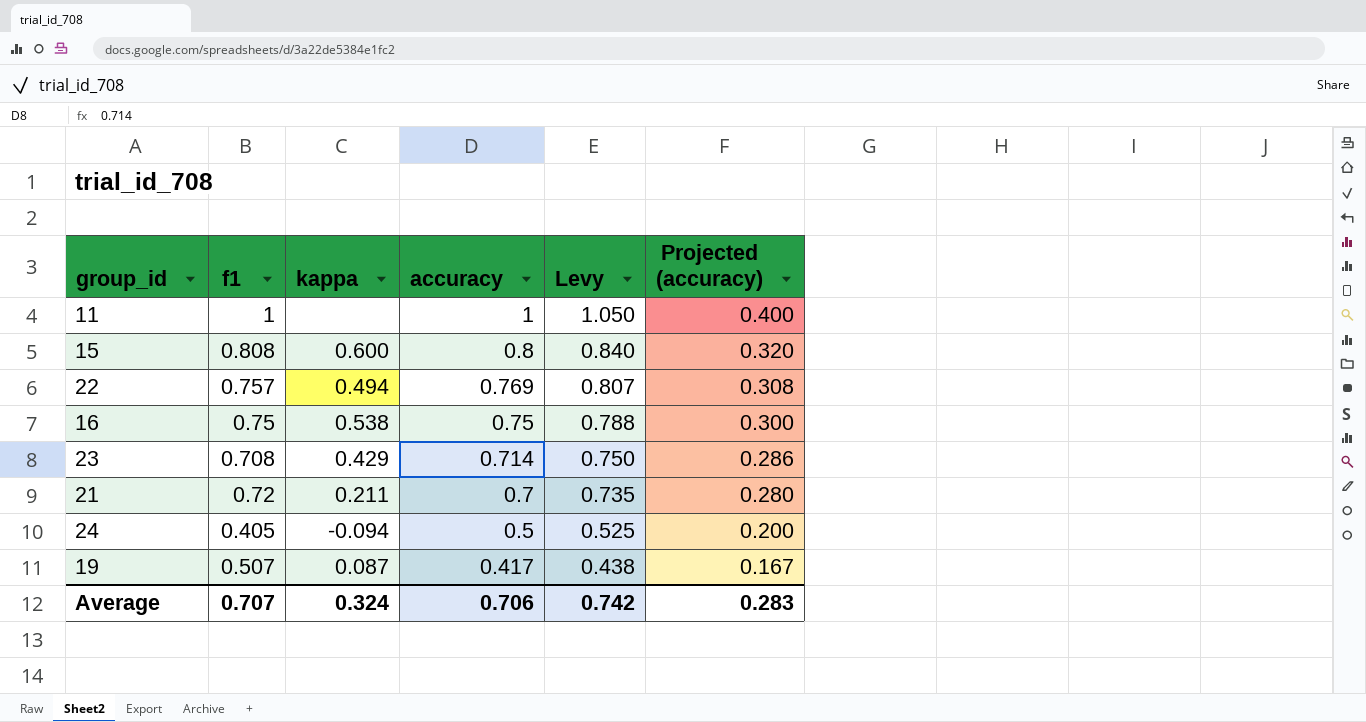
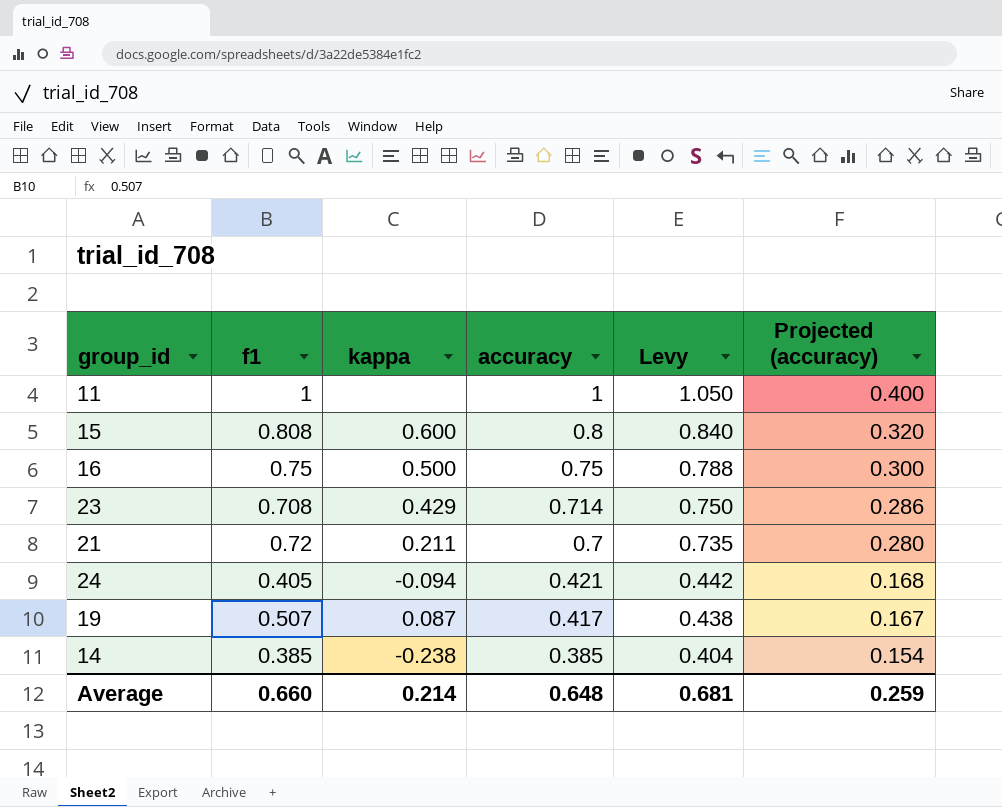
row 22: 0.757 | 0.494 | 0.769 | 0.807 | 0.308 -> none
16 | kappa: 0.538 -> 0.500
24 | accuracy: 0.5 -> 0.421
24 | Levy: 0.525 -> 0.442
24 | Projected (accuracy): 0.200 -> 0.168
row 14: none -> 0.385 | -0.238 | 0.385 | 0.404 | 0.154
Average | f1: 0.707 -> 0.660
Average | kappa: 0.324 -> 0.214
Average | accuracy: 0.706 -> 0.648
Average | Levy: 0.742 -> 0.681
Average | Projected (accuracy): 0.283 -> 0.259

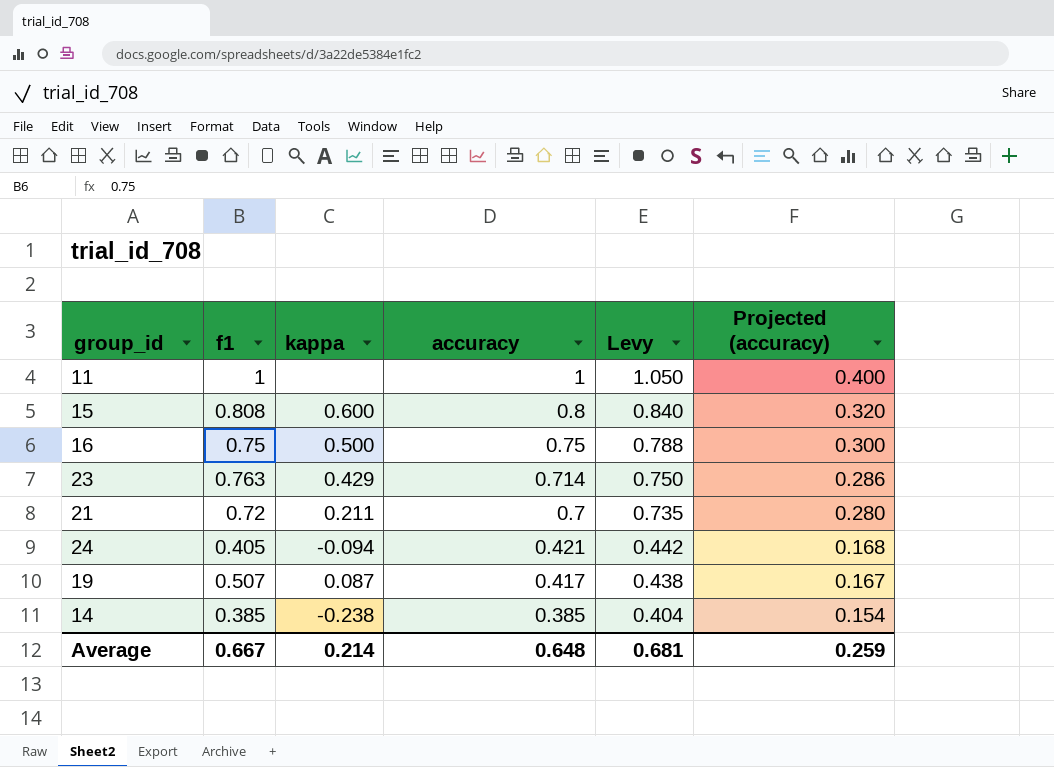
23 | f1: 0.708 -> 0.763
Average | f1: 0.660 -> 0.667

